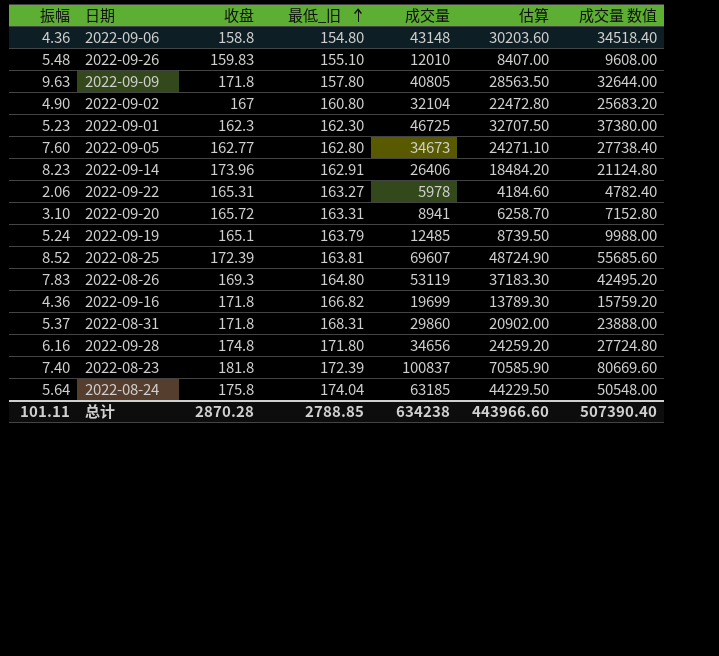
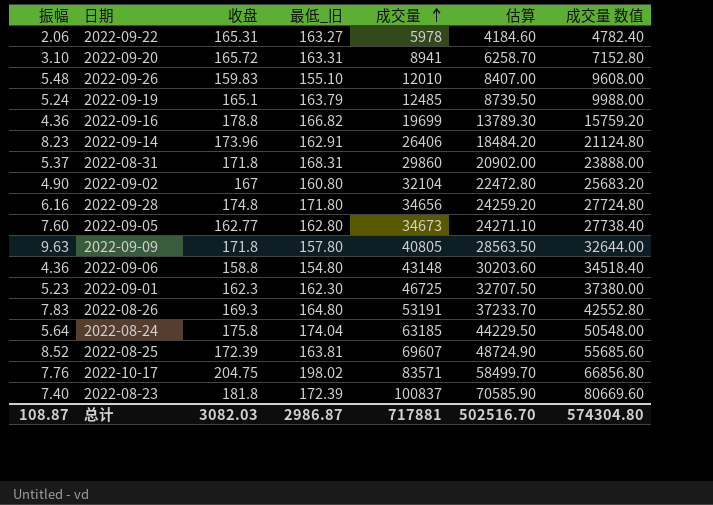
row order: 最低_旧 ascending -> 成交量 ascending
2022-09-16 | 收盘: 171.8 -> 178.8
2022-08-26 | 成交量: 53119 -> 53191
2022-08-26 | 估算: 37183.30 -> 37233.70
2022-08-26 | 成交量 数值: 42495.20 -> 42552.80
row 2022-10-17: none -> 7.76 | 204.75 | 198.02 | 83571 | 58499.70 | 66856.80
总计 | 振幅: 101.11 -> 108.87
总计 | 收盘: 2870.28 -> 3082.03
总计 | 最低_旧: 2788.85 -> 2986.87
总计 | 成交量: 634238 -> 717881
总计 | 估算: 443966.60 -> 502516.70
总计 | 成交量 数值: 507390.40 -> 574304.80

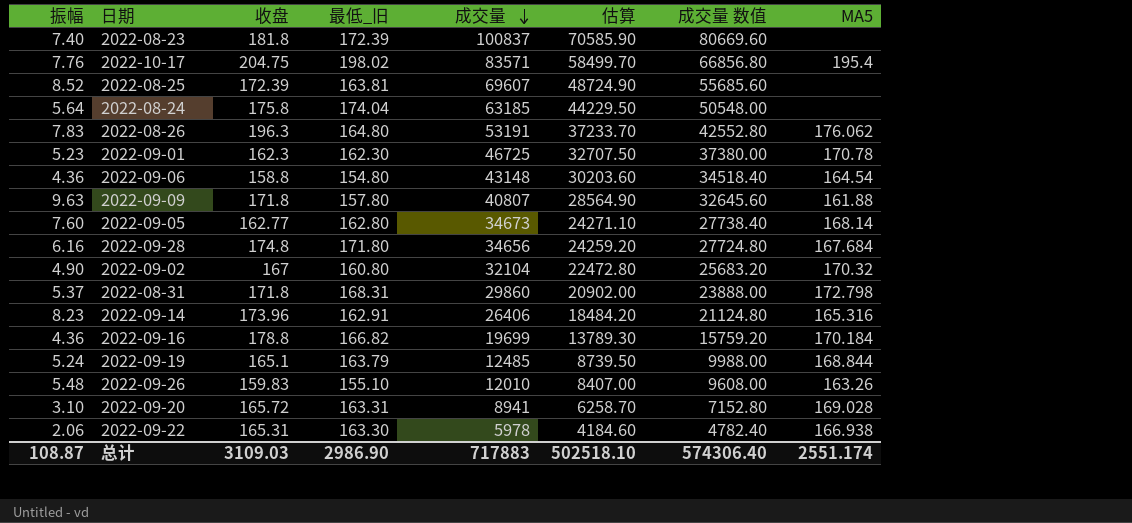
row order: 成交量 ascending -> 成交量 descending
column MA5 | position: none -> 8
2022-08-26 | 收盘: 169.3 -> 196.3
2022-09-09 | 成交量: 40805 -> 40807
2022-09-09 | 估算: 28563.50 -> 28564.90
2022-09-09 | 成交量 数值: 32644.00 -> 32645.60
2022-09-22 | 最低_旧: 163.27 -> 163.30
总计 | 收盘: 3082.03 -> 3109.03
总计 | 最低_旧: 2986.87 -> 2986.90
总计 | 成交量: 717881 -> 717883
总计 | 估算: 502516.70 -> 502518.10
总计 | 成交量 数值: 574304.80 -> 574306.40

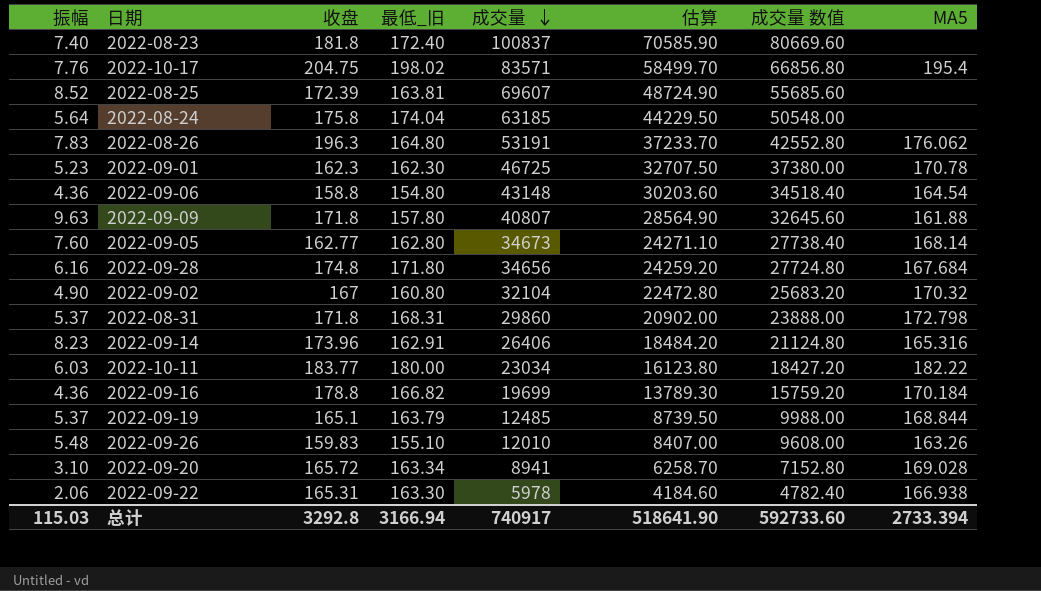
2022-08-23 | 最低_旧: 172.39 -> 172.40
row 2022-10-11: none -> 6.03 | 183.77 | 180.00 | 23034 | 16123.80 | 18427.20 | 182.22
2022-09-19 | 振幅: 5.24 -> 5.37
2022-09-20 | 最低_旧: 163.31 -> 163.34
总计 | 振幅: 108.87 -> 115.03
总计 | 收盘: 3109.03 -> 3292.8
总计 | 最低_旧: 2986.90 -> 3166.94
总计 | 成交量: 717883 -> 740917
总计 | 估算: 502518.10 -> 518641.90
总计 | 成交量 数值: 574306.40 -> 592733.60
总计 | MA5: 2551.174 -> 2733.394

